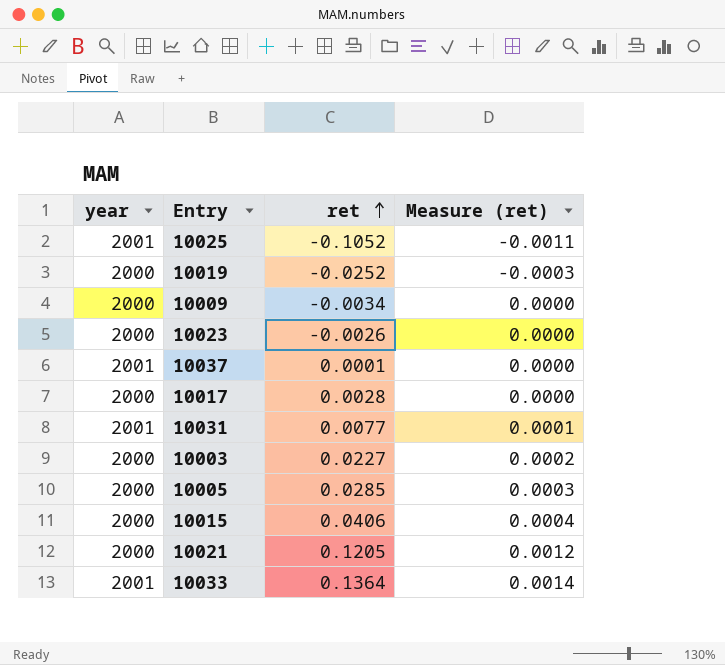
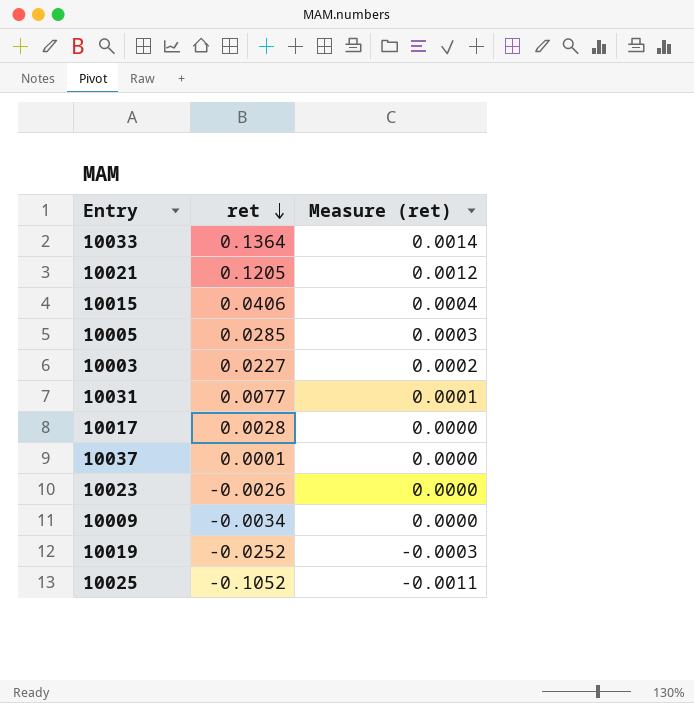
row order: ret ascending -> ret descending
column year | position: 1 -> none

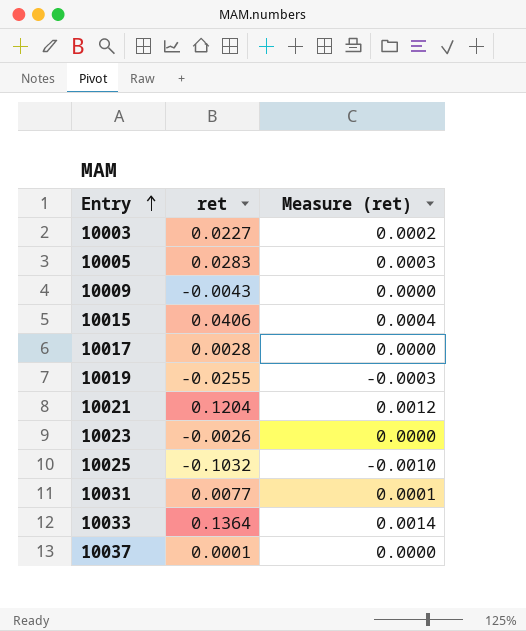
row order: ret descending -> Entry ascending
10005 | ret: 0.0285 -> 0.0283
10009 | ret: -0.0034 -> -0.0043
10019 | ret: -0.0252 -> -0.0255
10021 | ret: 0.1205 -> 0.1204
10025 | ret: -0.1052 -> -0.1032
10025 | Measure (ret): -0.0011 -> -0.0010

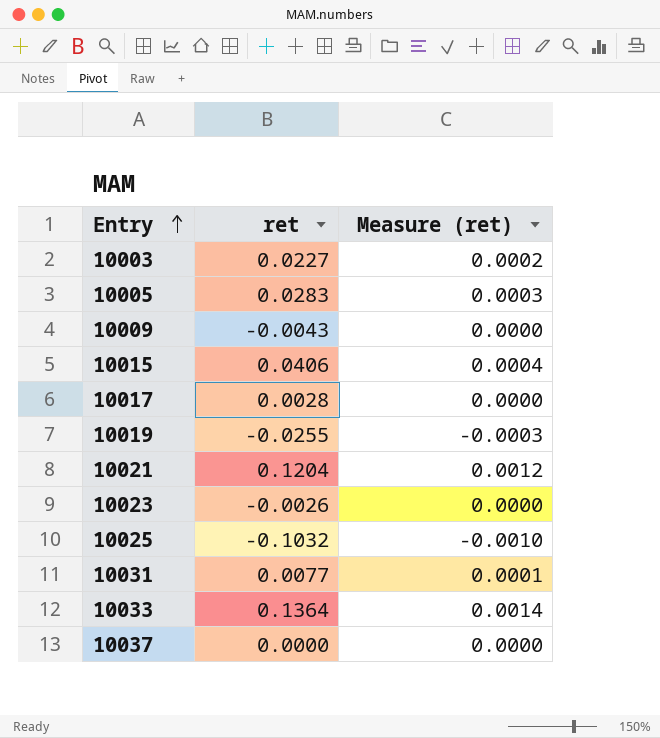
10037 | ret: 0.0001 -> 0.0000

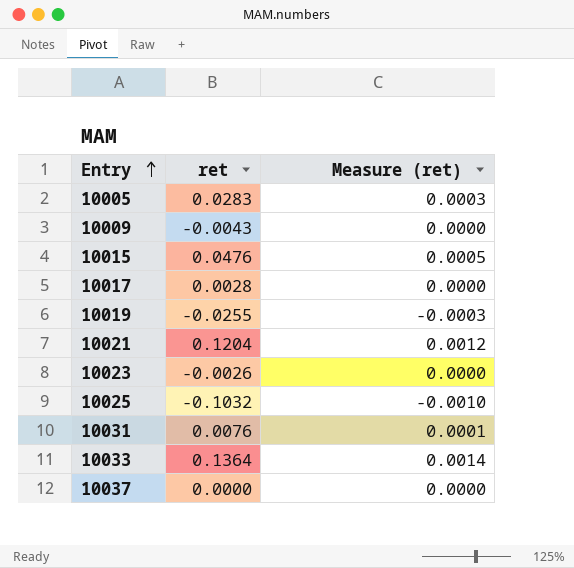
row 10003: 0.0227 | 0.0002 -> none
10015 | ret: 0.0406 -> 0.0476
10015 | Measure (ret): 0.0004 -> 0.0005
10031 | ret: 0.0077 -> 0.0076

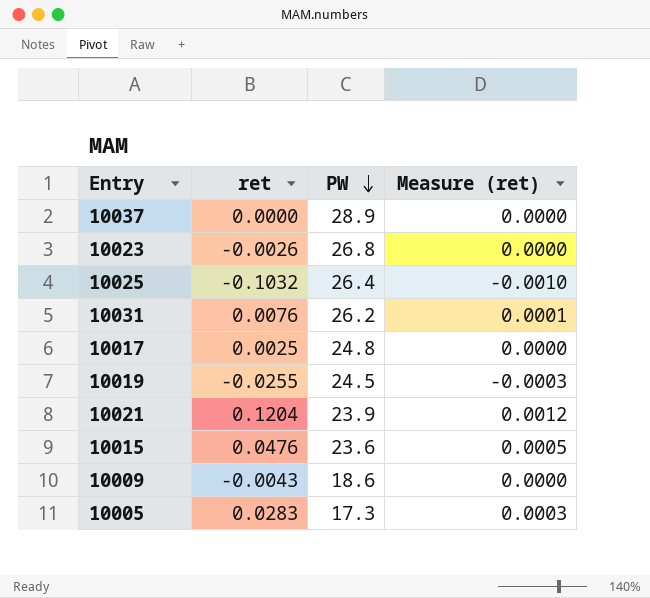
row order: Entry ascending -> PW descending
column PW | position: none -> 3
row 10033: 0.1364 | 0.0014 -> none
10017 | ret: 0.0028 -> 0.0025

